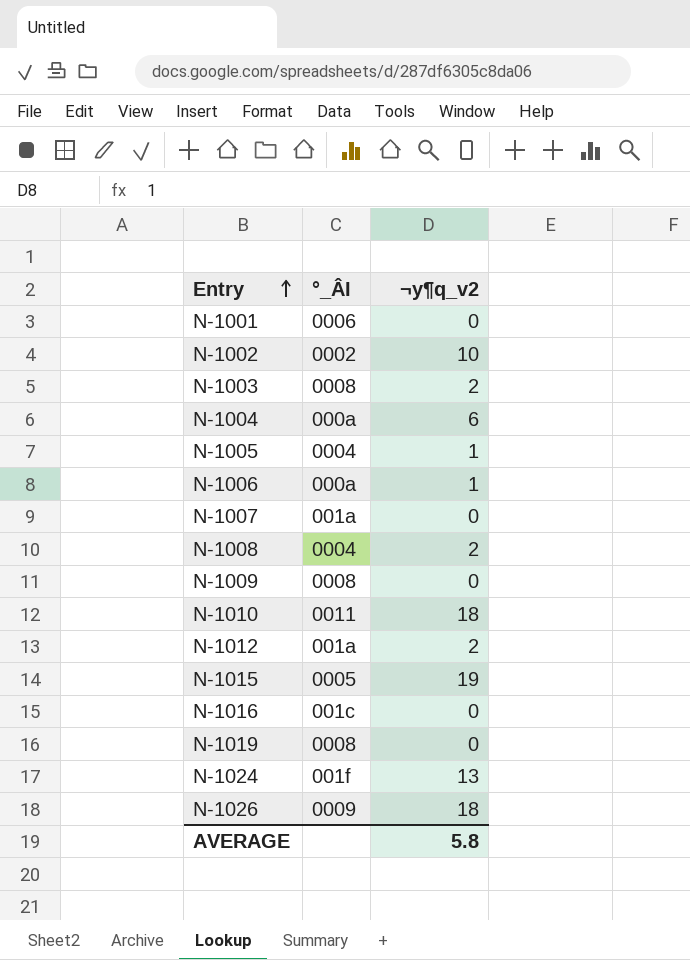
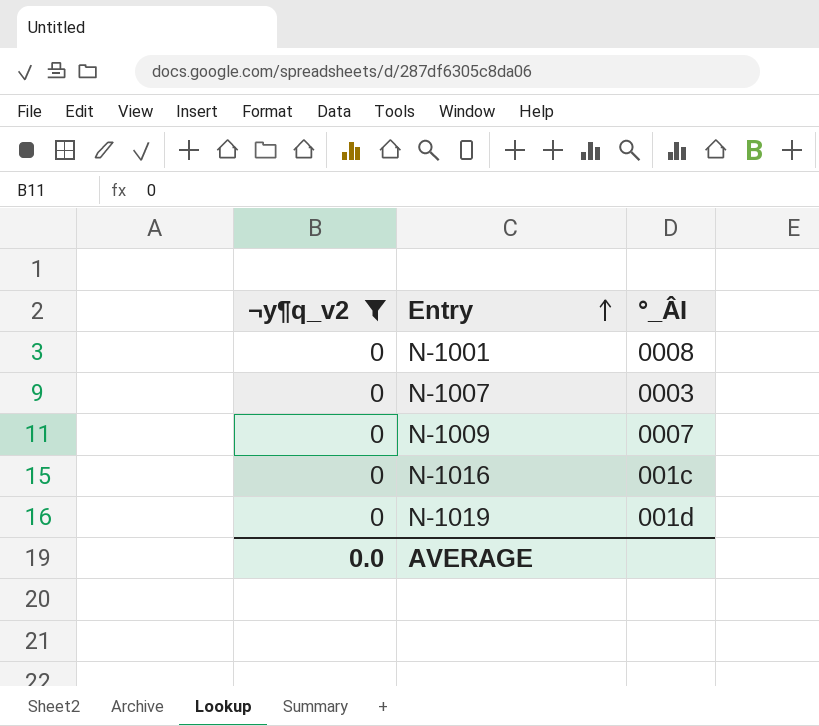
filter: none -> ¬y¶q_v2 = 0
column ¬y¶q_v2 | position: 3 -> 1
N-1001 | °_ÂI: 0006 -> 0008
N-1007 | °_ÂI: 001a -> 0003
N-1009 | °_ÂI: 0008 -> 0007
N-1019 | °_ÂI: 0008 -> 001d
AVERAGE | ¬y¶q_v2: 5.8 -> 0.0

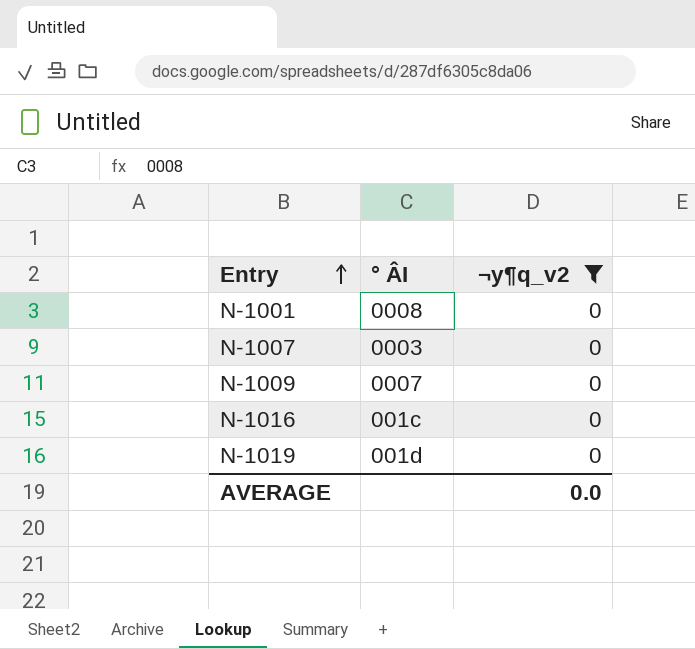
column name: °_ÂI -> ° ÂI
column ¬y¶q_v2 | position: 1 -> 3

